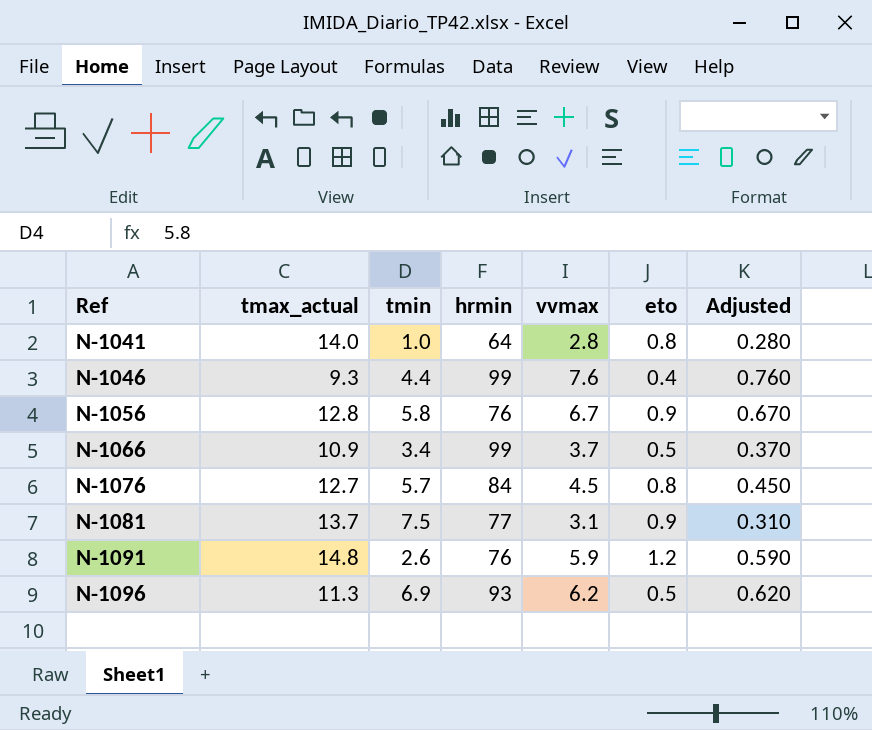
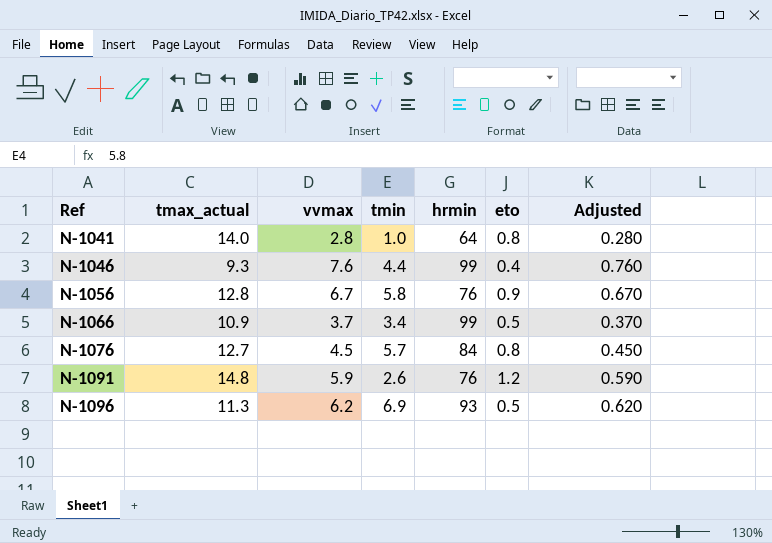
column vvmax | position: 5 -> 3
row N-1081: 13.7 | 7.5 | 77 | 3.1 | 0.9 | 0.310 -> none

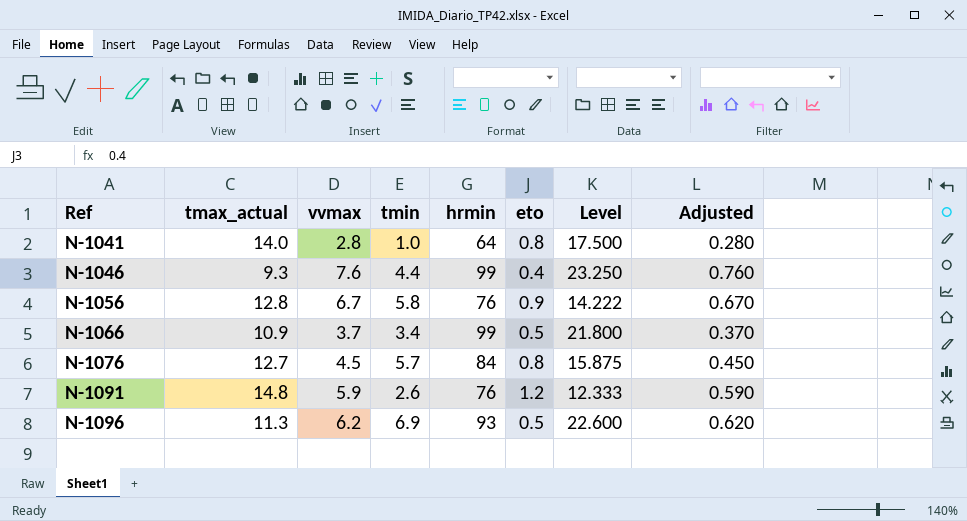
column Level | formula: none -> [tmax_actual] / [eto]

